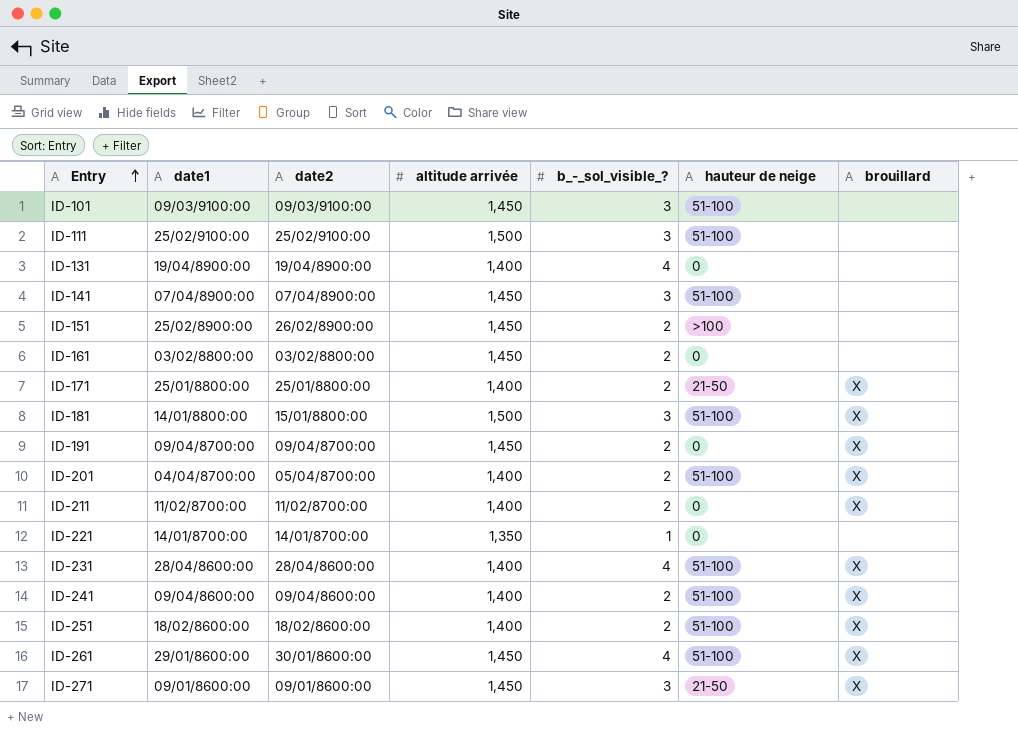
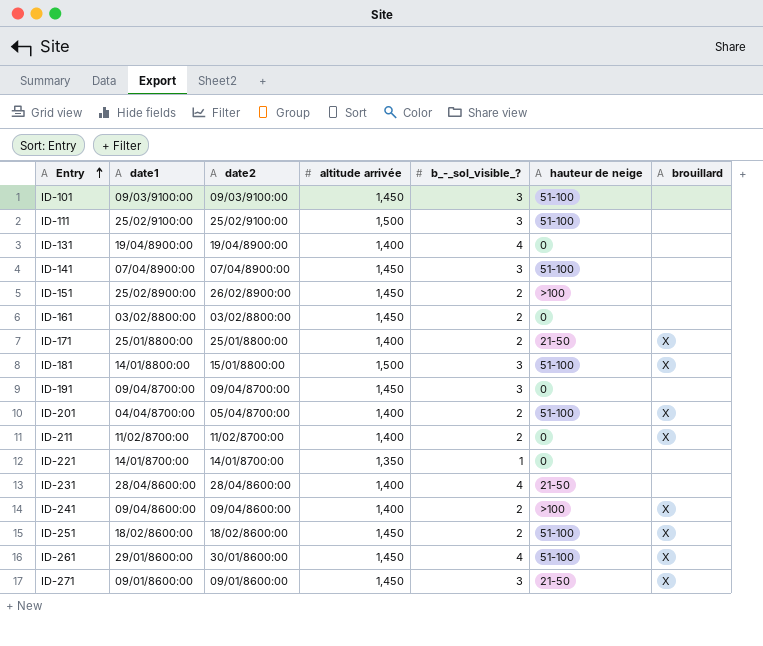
ID-191 | b_-_sol_visible_?: 2 -> 3
ID-191 | brouillard: X -> none
ID-231 | hauteur de neige: 51-100 -> 21-50
ID-231 | brouillard: X -> none
ID-241 | hauteur de neige: 51-100 -> >100
ID-251 | altitude arrivée: 1,400 -> 1,450

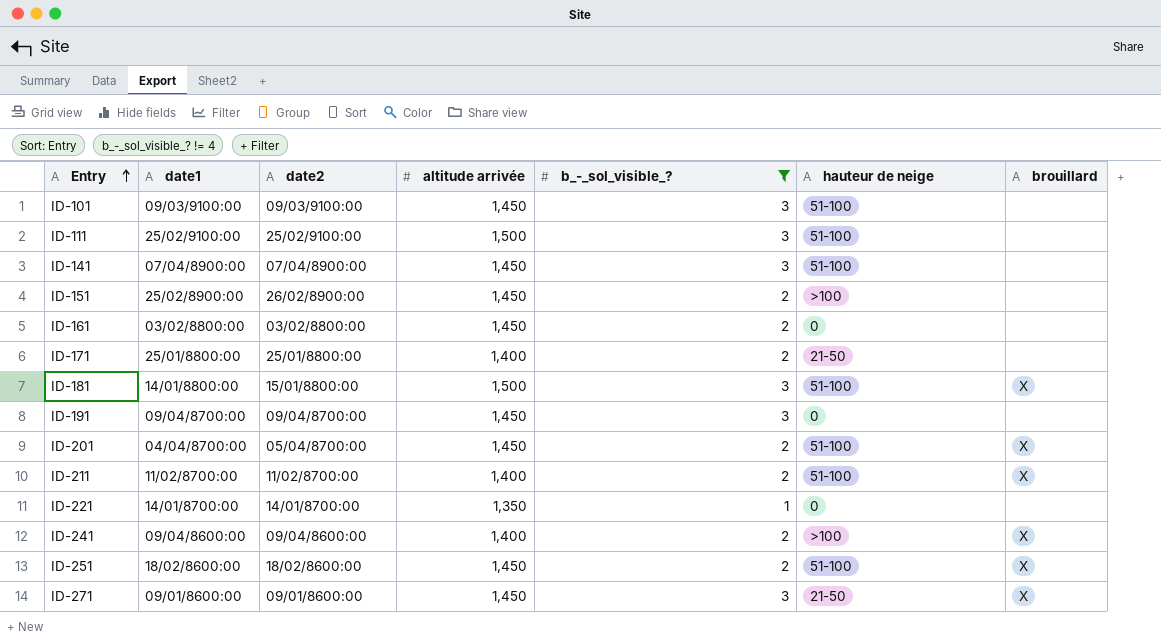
filter: none -> b_-_sol_visible_? != 4
ID-171 | brouillard: X -> none
ID-201 | altitude arrivée: 1,400 -> 1,450
ID-211 | hauteur de neige: 0 -> 51-100

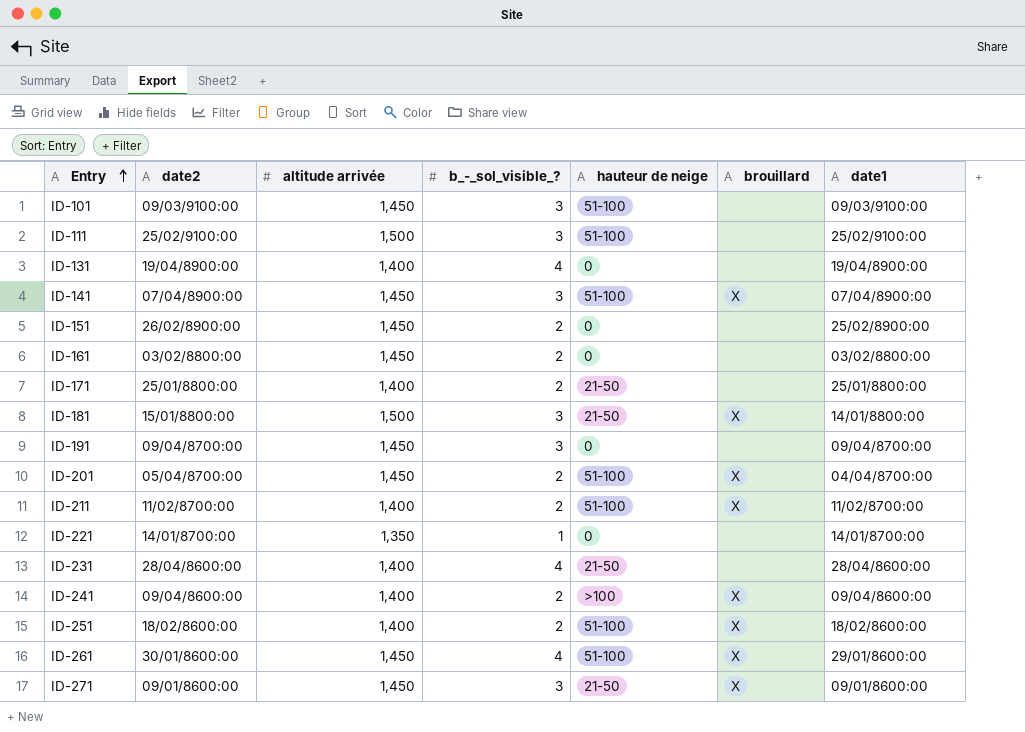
filter: b_-_sol_visible_? != 4 -> none
column date1 | position: 2 -> 7
ID-141 | brouillard: none -> X
ID-151 | hauteur de neige: >100 -> 0
ID-181 | hauteur de neige: 51-100 -> 21-50
ID-251 | altitude arrivée: 1,450 -> 1,400

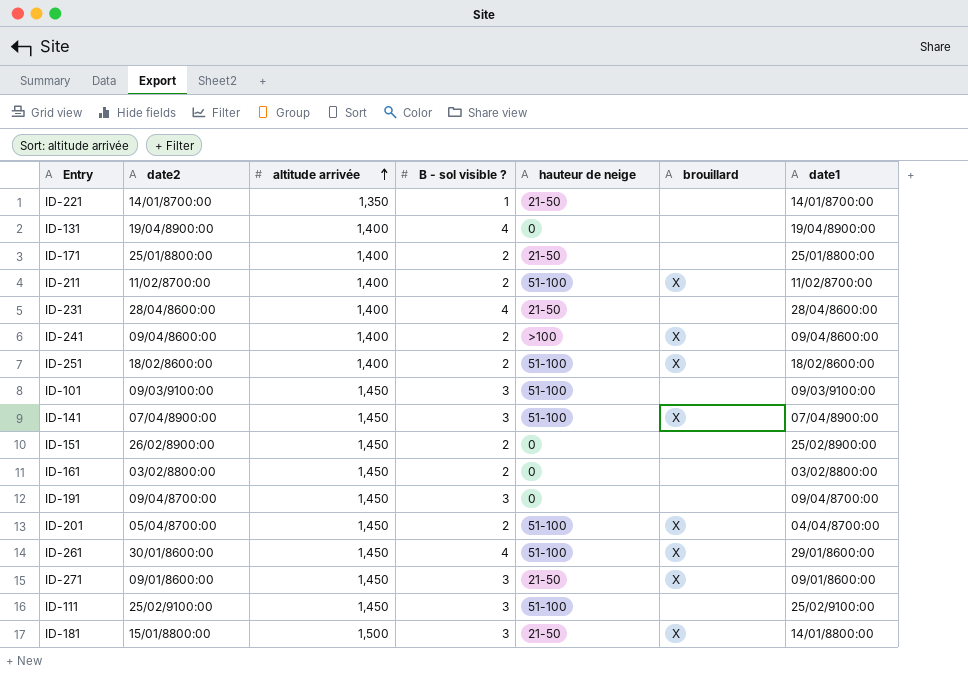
row order: Entry ascending -> altitude arrivée ascending
column name: b_-_sol_visible_? -> B - sol visible ?
ID-221 | hauteur de neige: 0 -> 21-50
ID-111 | altitude arrivée: 1,500 -> 1,450

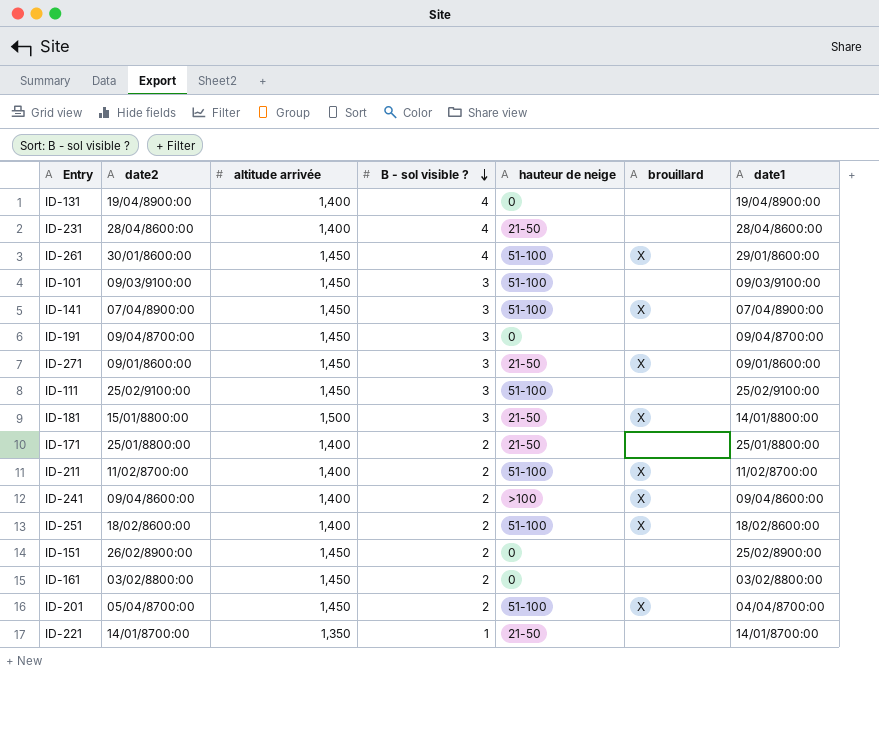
row order: altitude arrivée ascending -> B - sol visible ? descending

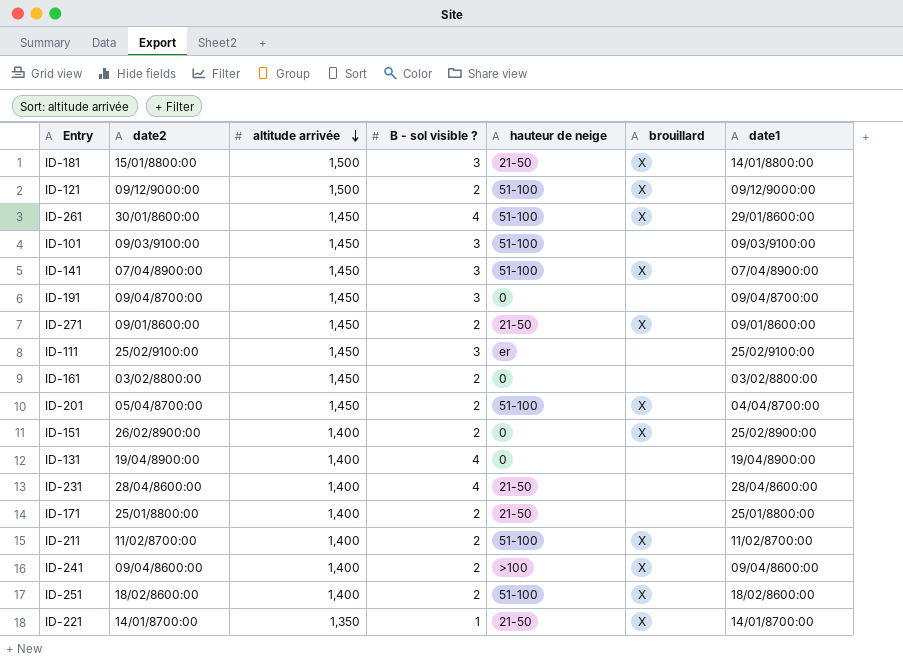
row order: B - sol visible ? descending -> altitude arrivée descending
row ID-121: none -> 09/12/9000:00 | 1,500 | 2 | 51-100 | X | 09/12/9000:00
ID-271 | B - sol visible ?: 3 -> 2
ID-111 | hauteur de neige: 51-100 -> er
ID-151 | altitude arrivée: 1,450 -> 1,400
ID-151 | brouillard: none -> X
ID-221 | brouillard: none -> X

